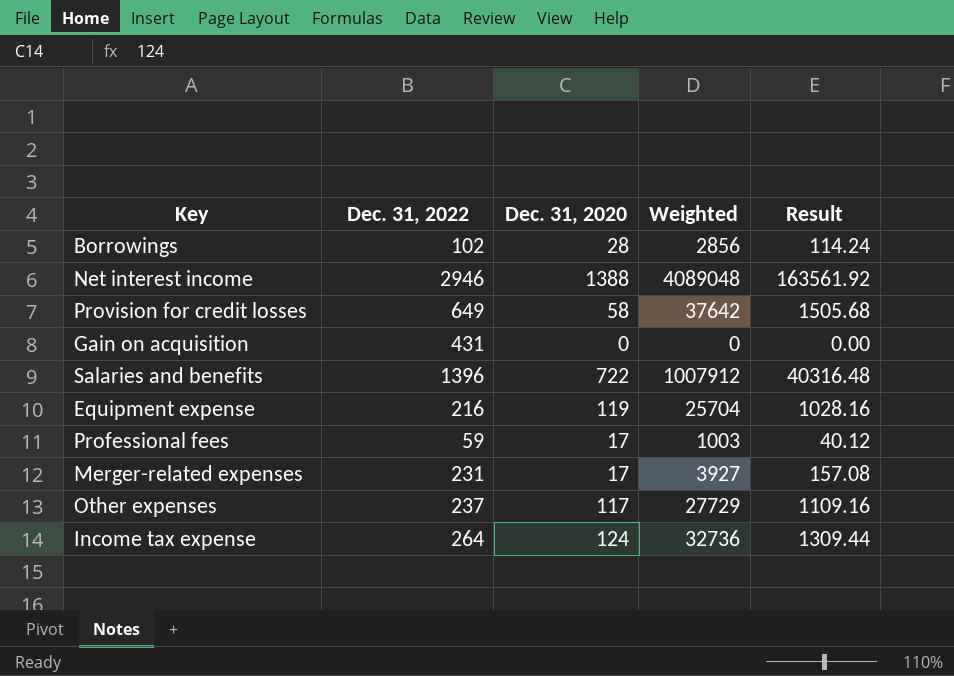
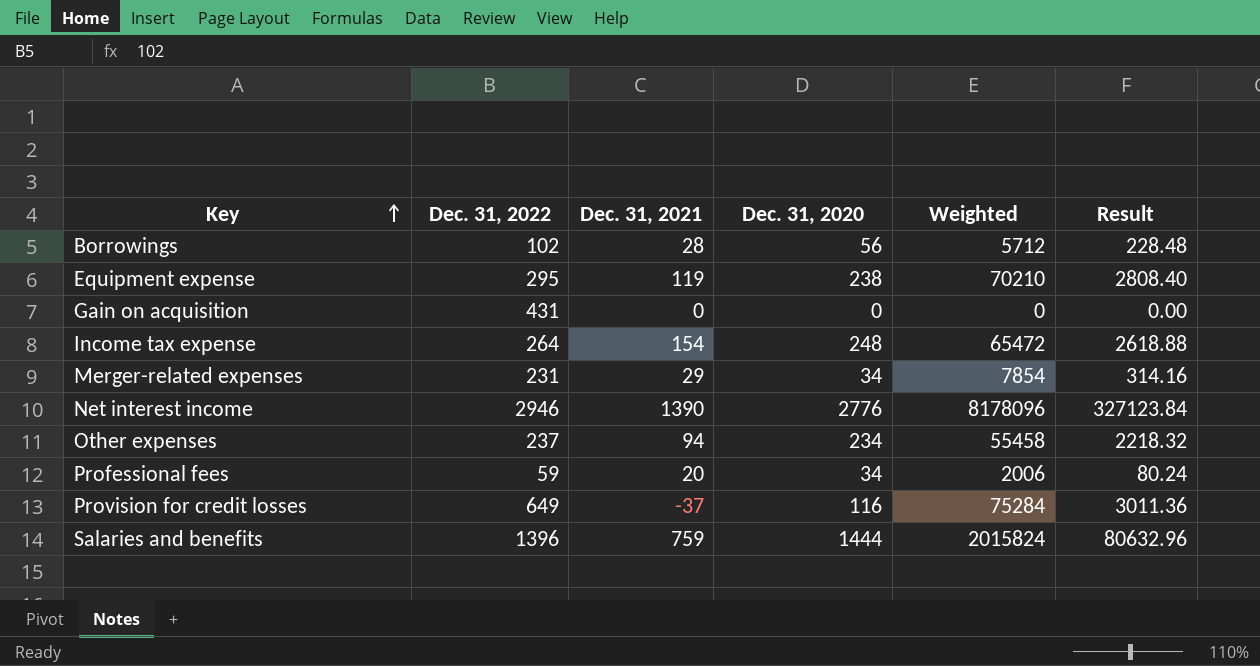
row order: none -> Key ascending
column Dec. 31, 2021 | position: none -> 3
Borrowings | Dec. 31, 2020: 28 -> 56
Borrowings | Weighted: 2856 -> 5712
Borrowings | Result: 114.24 -> 228.48
Equipment expense | Dec. 31, 2022: 216 -> 295
Equipment expense | Dec. 31, 2020: 119 -> 238
Equipment expense | Weighted: 25704 -> 70210
Equipment expense | Result: 1028.16 -> 2808.40
Income tax expense | Dec. 31, 2020: 124 -> 248
Income tax expense | Weighted: 32736 -> 65472
Income tax expense | Result: 1309.44 -> 2618.88
Merger-related expenses | Dec. 31, 2020: 17 -> 34
Merger-related expenses | Weighted: 3927 -> 7854
Merger-related expenses | Result: 157.08 -> 314.16
Net interest income | Dec. 31, 2020: 1388 -> 2776
Net interest income | Weighted: 4089048 -> 8178096
Net interest income | Result: 163561.92 -> 327123.84
Other expenses | Dec. 31, 2020: 117 -> 234
Other expenses | Weighted: 27729 -> 55458
Other expenses | Result: 1109.16 -> 2218.32
Professional fees | Dec. 31, 2020: 17 -> 34
Professional fees | Weighted: 1003 -> 2006
Professional fees | Result: 40.12 -> 80.24
Provision for credit losses | Dec. 31, 2020: 58 -> 116
Provision for credit losses | Weighted: 37642 -> 75284
Provision for credit losses | Result: 1505.68 -> 3011.36
Salaries and benefits | Dec. 31, 2020: 722 -> 1444
Salaries and benefits | Weighted: 1007912 -> 2015824
Salaries and benefits | Result: 40316.48 -> 80632.96

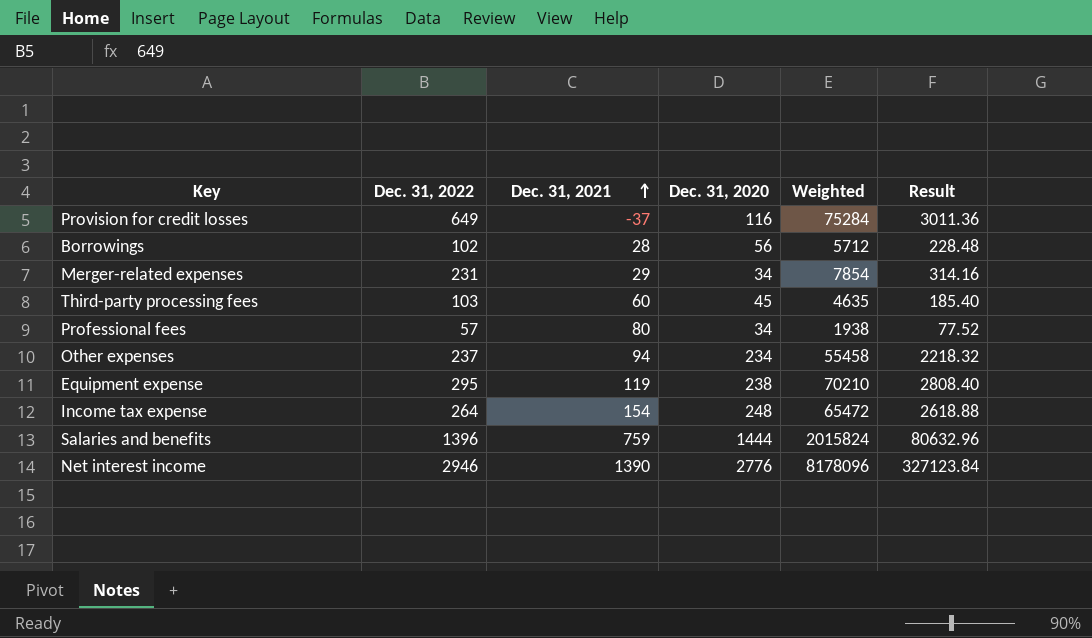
row order: Key ascending -> Dec. 31, 2021 ascending
row Gain on acquisition: 431 | 0 | 0 | 0 | 0.00 -> none
row Third-party processing fees: none -> 103 | 60 | 45 | 4635 | 185.40
Professional fees | Dec. 31, 2022: 59 -> 57
Professional fees | Dec. 31, 2021: 20 -> 80
Professional fees | Weighted: 2006 -> 1938
Professional fees | Result: 80.24 -> 77.52

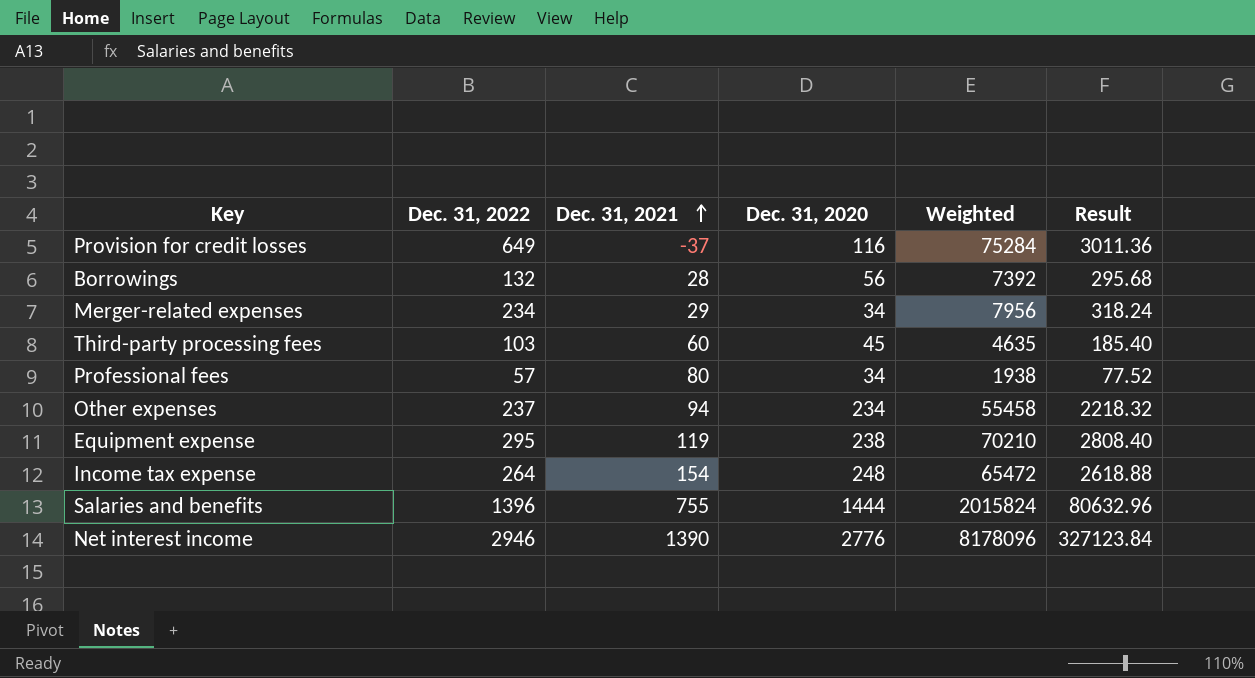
Borrowings | Dec. 31, 2022: 102 -> 132
Borrowings | Weighted: 5712 -> 7392
Borrowings | Result: 228.48 -> 295.68
Merger-related expenses | Dec. 31, 2022: 231 -> 234
Merger-related expenses | Weighted: 7854 -> 7956
Merger-related expenses | Result: 314.16 -> 318.24
Salaries and benefits | Dec. 31, 2021: 759 -> 755

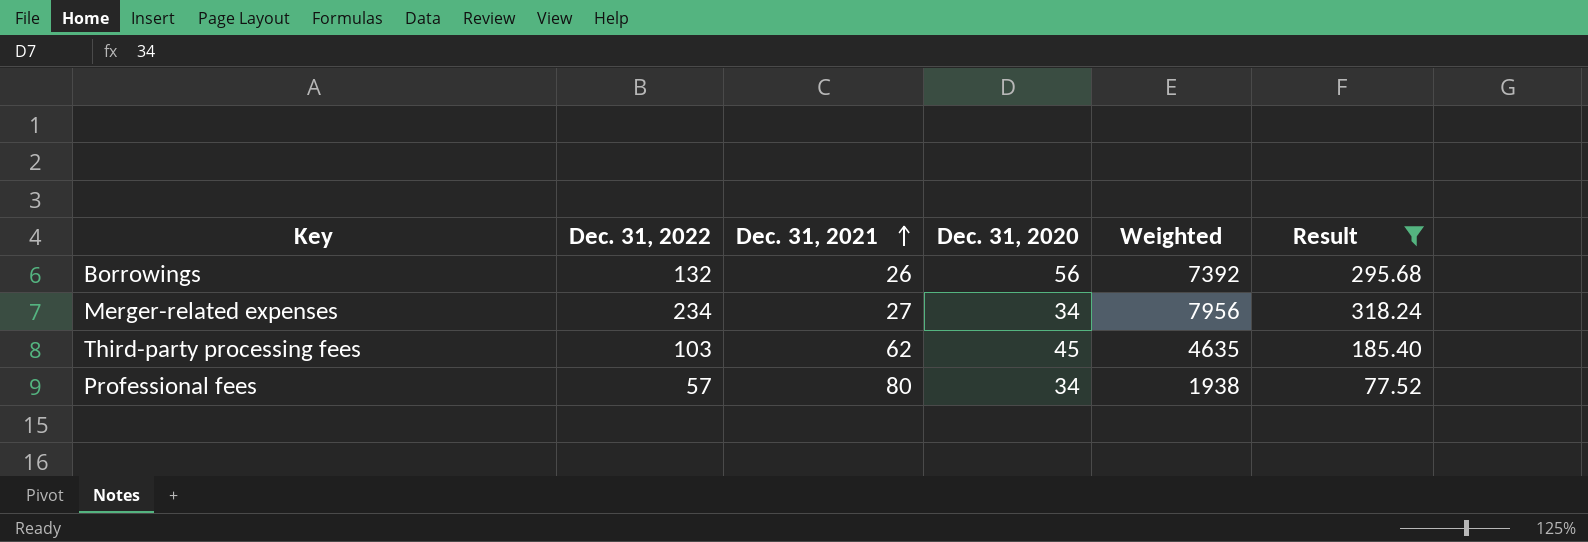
filter: none -> Result <= 318.24
Borrowings | Dec. 31, 2021: 28 -> 26
Merger-related expenses | Dec. 31, 2021: 29 -> 27
Third-party processing fees | Dec. 31, 2021: 60 -> 62

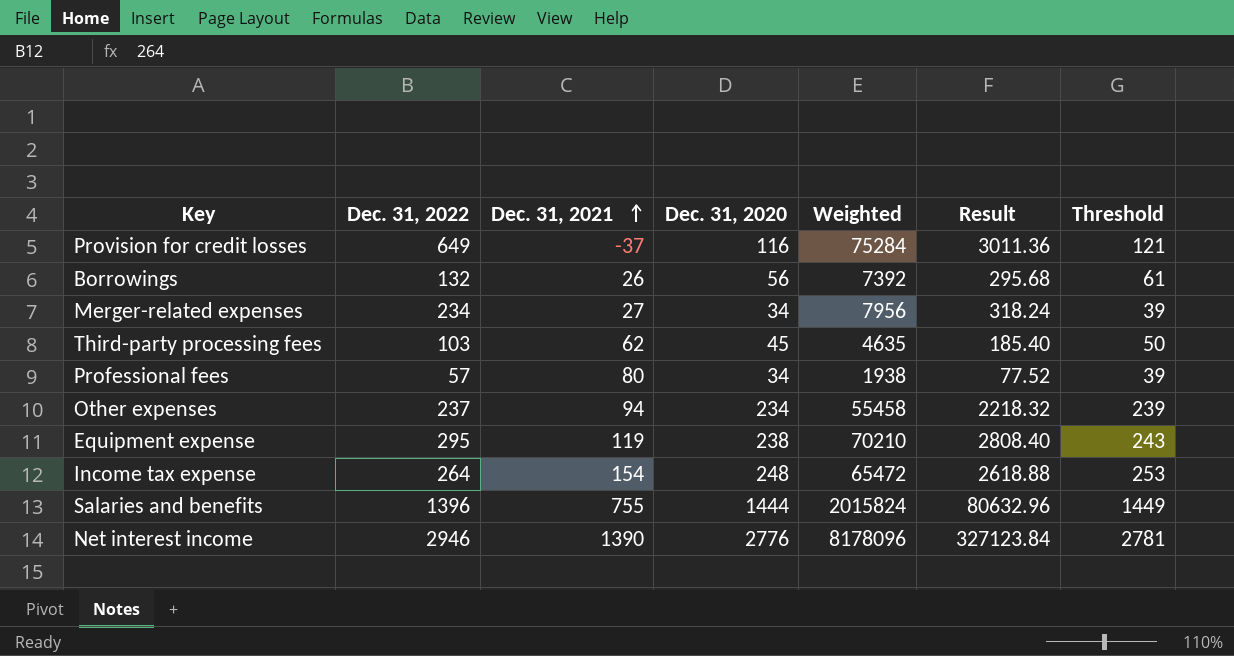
filter: Result <= 318.24 -> none
column Threshold | formula: none -> [Dec. 31, 2020] + 5

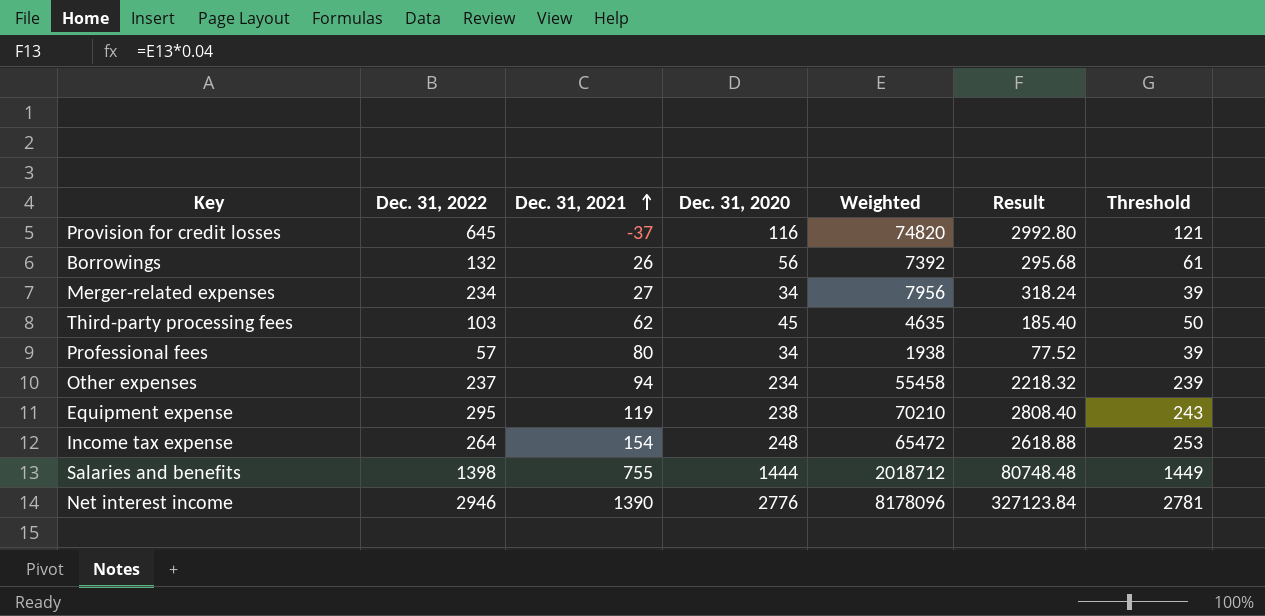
Provision for credit losses | Dec. 31, 2022: 649 -> 645
Provision for credit losses | Weighted: 75284 -> 74820
Provision for credit losses | Result: 3011.36 -> 2992.80
Salaries and benefits | Dec. 31, 2022: 1396 -> 1398
Salaries and benefits | Weighted: 2015824 -> 2018712
Salaries and benefits | Result: 80632.96 -> 80748.48

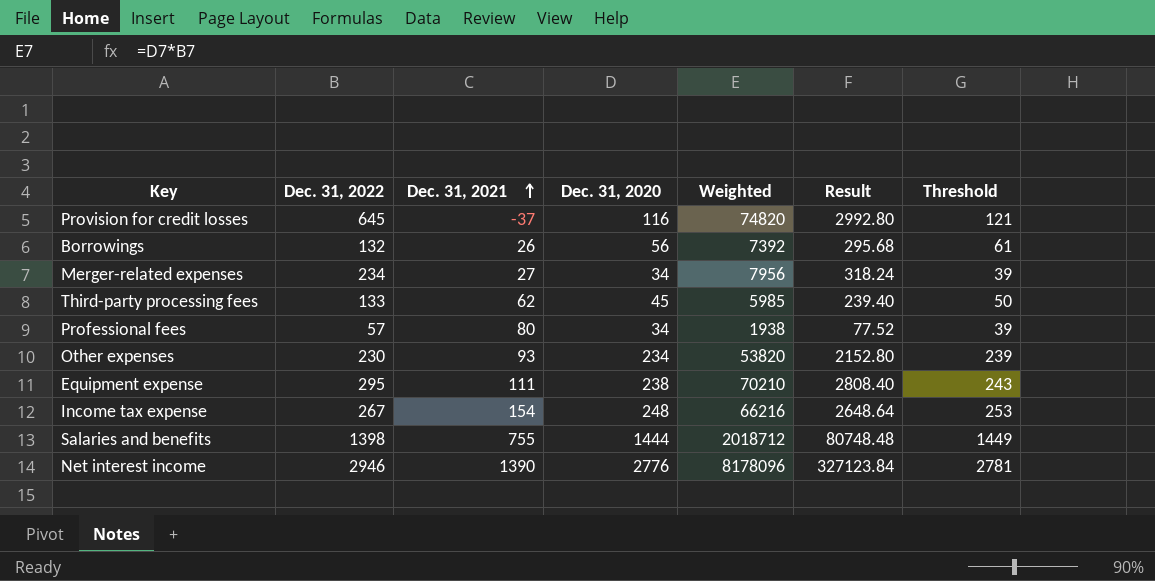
Third-party processing fees | Dec. 31, 2022: 103 -> 133
Third-party processing fees | Weighted: 4635 -> 5985
Third-party processing fees | Result: 185.40 -> 239.40
Other expenses | Dec. 31, 2022: 237 -> 230
Other expenses | Dec. 31, 2021: 94 -> 93
Other expenses | Weighted: 55458 -> 53820
Other expenses | Result: 2218.32 -> 2152.80
Equipment expense | Dec. 31, 2021: 119 -> 111
Income tax expense | Dec. 31, 2022: 264 -> 267
Income tax expense | Weighted: 65472 -> 66216
Income tax expense | Result: 2618.88 -> 2648.64

